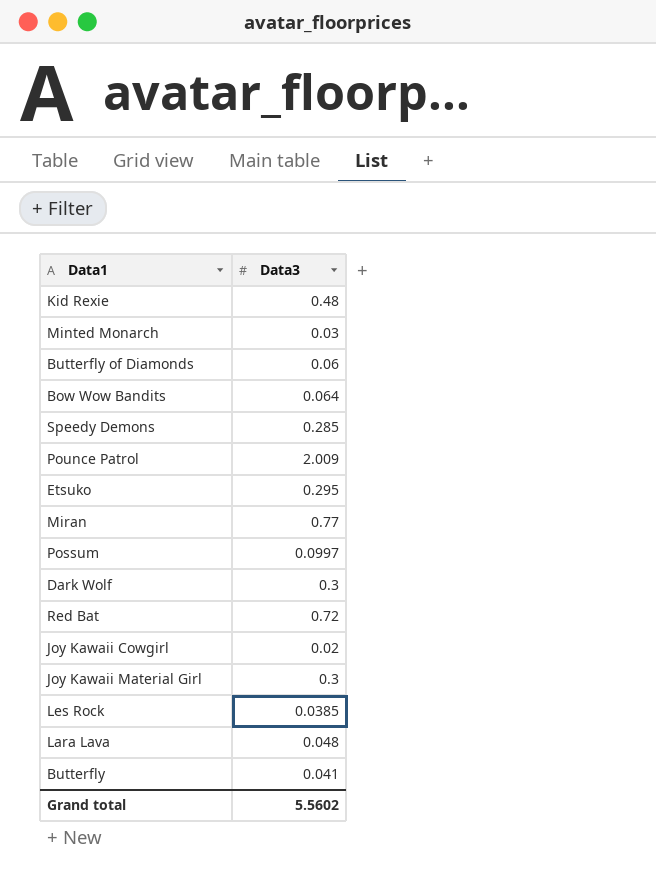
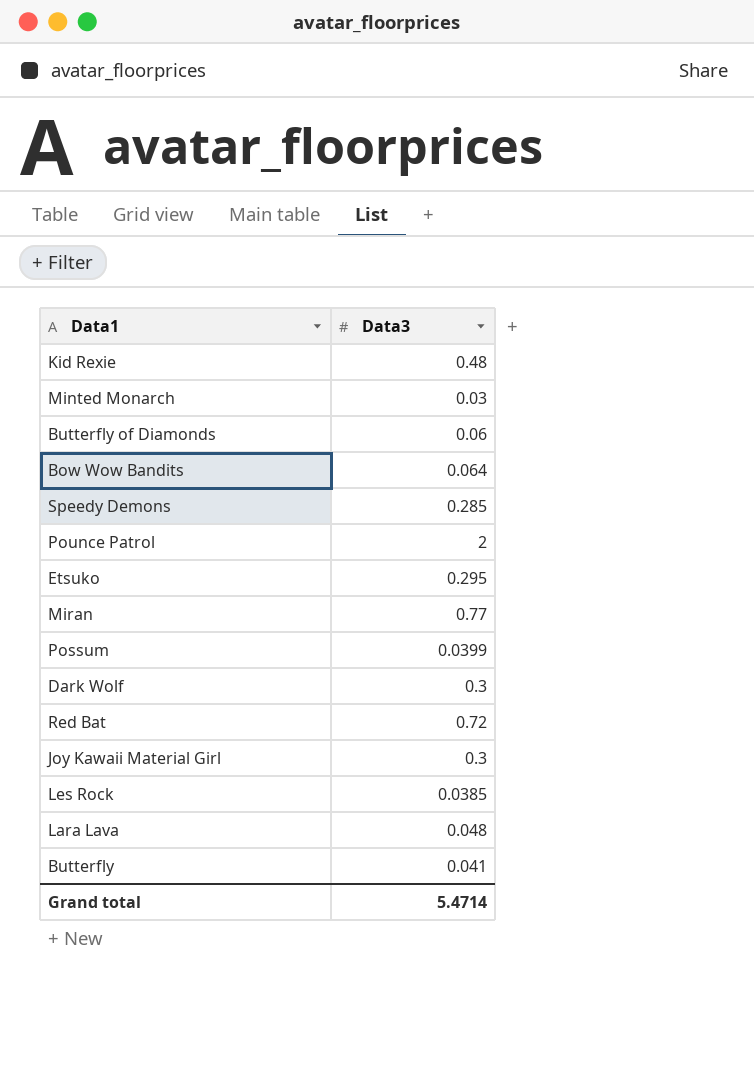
row Joy Kawaii Cowgirl: 0.02 -> none
Pounce Patrol | Data3: 2.009 -> 2
Possum | Data3: 0.0997 -> 0.0399
Grand total | Data3: 5.5602 -> 5.4714

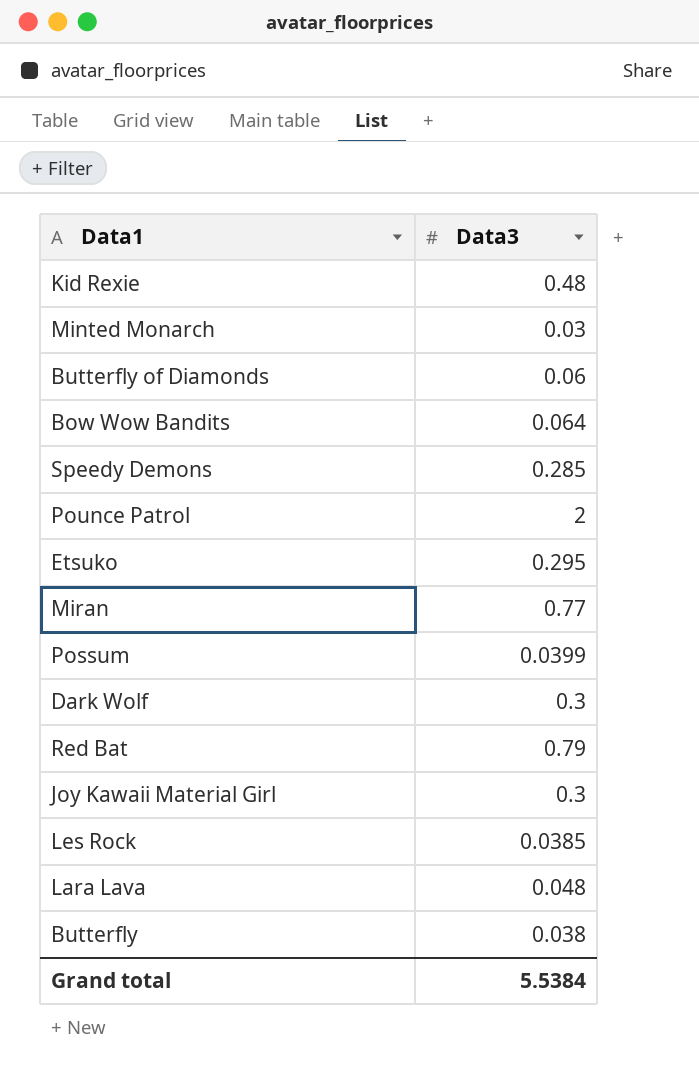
Red Bat | Data3: 0.72 -> 0.79
Butterfly | Data3: 0.041 -> 0.038
Grand total | Data3: 5.4714 -> 5.5384

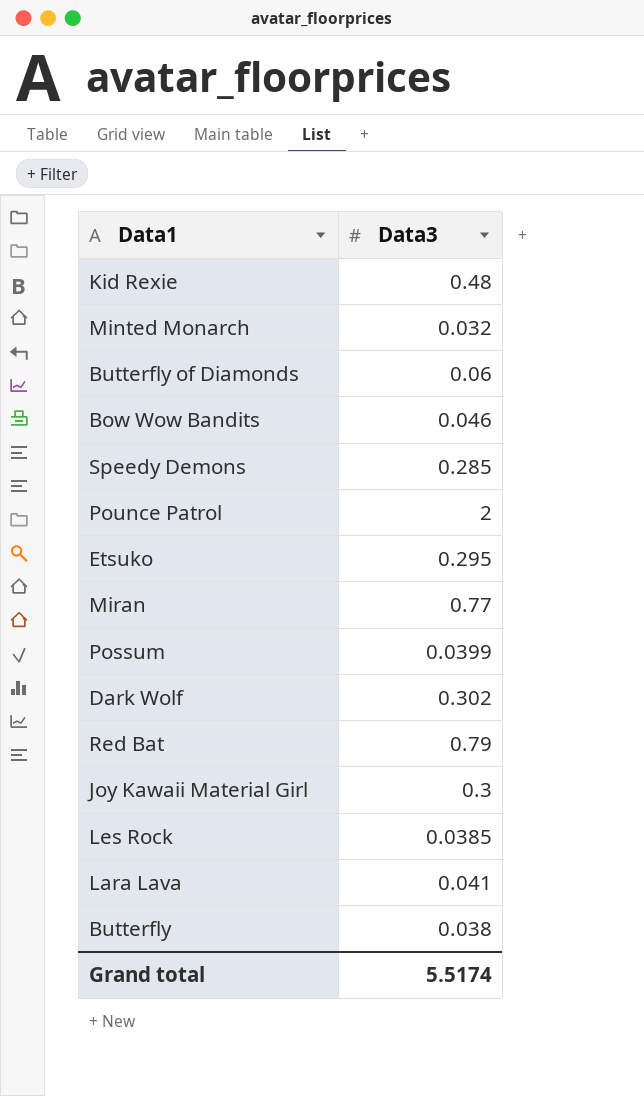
Minted Monarch | Data3: 0.03 -> 0.032
Bow Wow Bandits | Data3: 0.064 -> 0.046
Dark Wolf | Data3: 0.3 -> 0.302
Lara Lava | Data3: 0.048 -> 0.041
Grand total | Data3: 5.5384 -> 5.5174

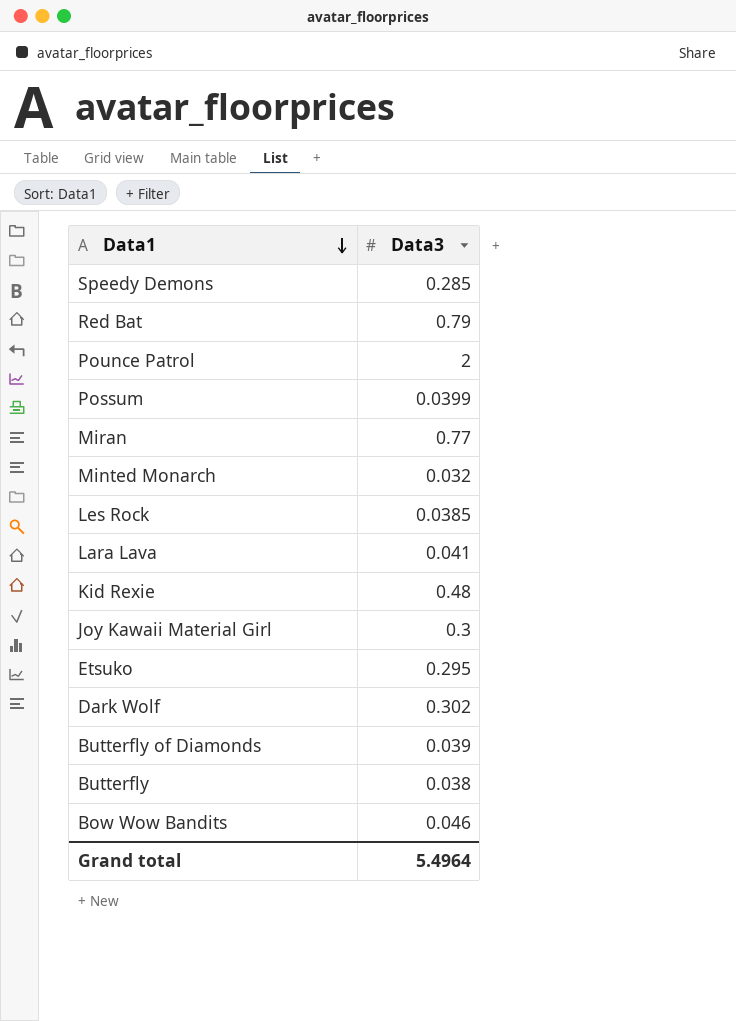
row order: none -> Data1 descending
Butterfly of Diamonds | Data3: 0.06 -> 0.039
Grand total | Data3: 5.5174 -> 5.4964

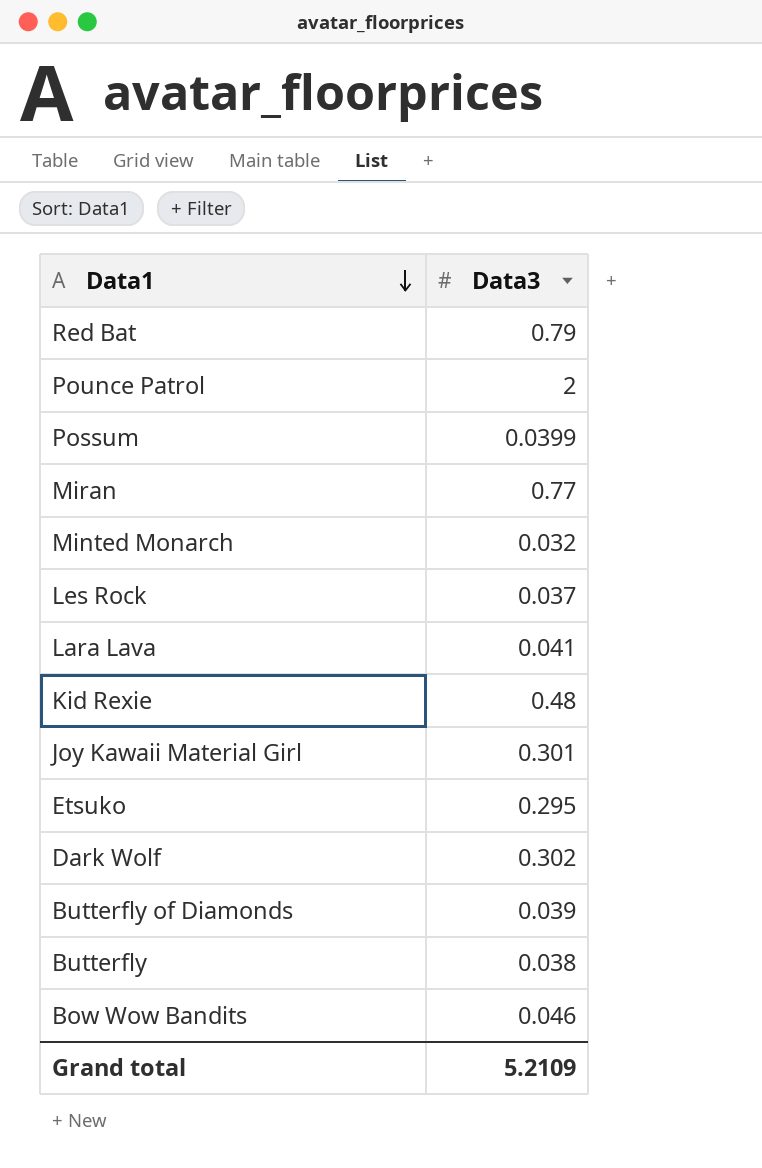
row Speedy Demons: 0.285 -> none
Les Rock | Data3: 0.0385 -> 0.037
Joy Kawaii Material Girl | Data3: 0.3 -> 0.301
Grand total | Data3: 5.4964 -> 5.2109

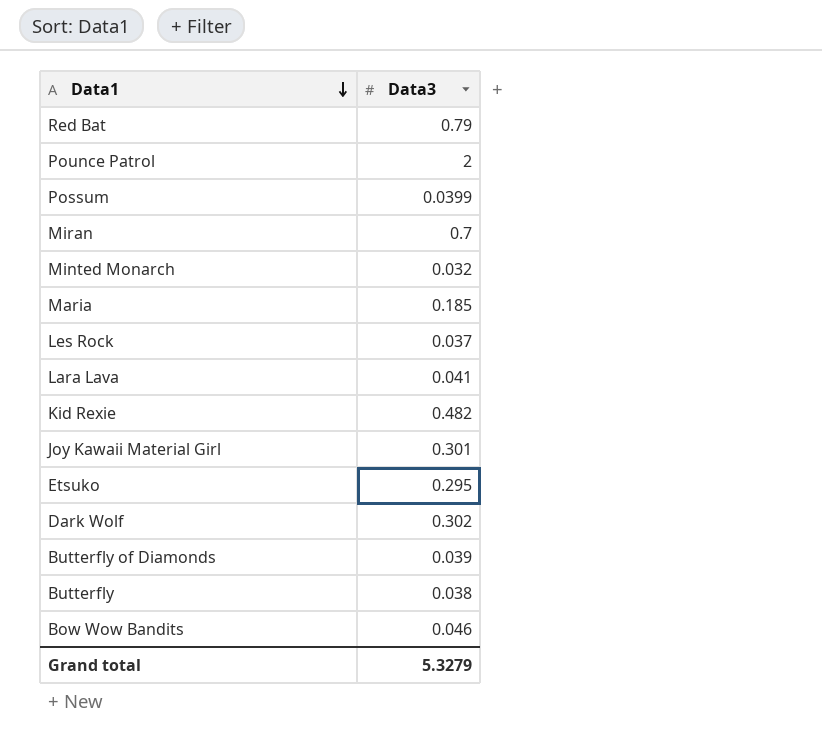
Miran | Data3: 0.77 -> 0.7
row Maria: none -> 0.185
Kid Rexie | Data3: 0.48 -> 0.482
Grand total | Data3: 5.2109 -> 5.3279

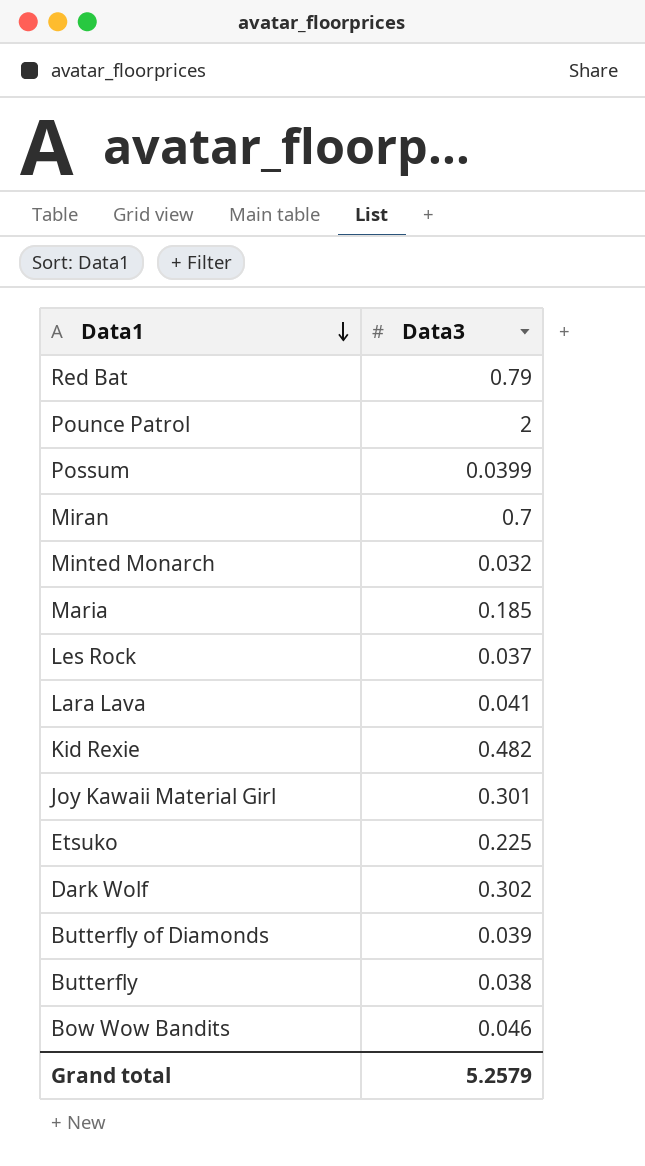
Etsuko | Data3: 0.295 -> 0.225
Grand total | Data3: 5.3279 -> 5.2579

